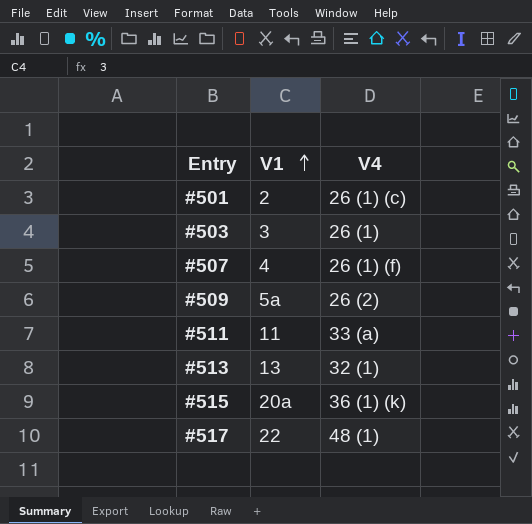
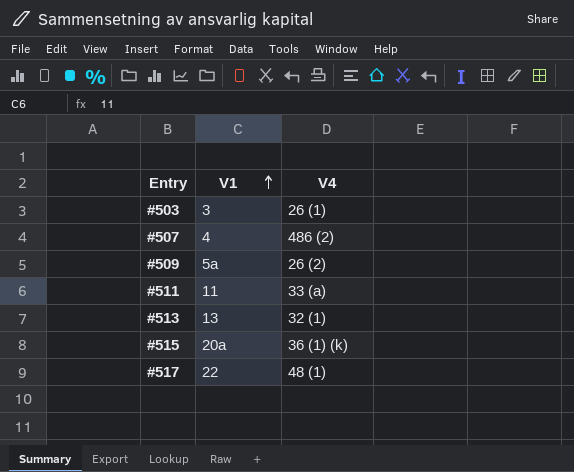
row #501: 2 | 26 (1) (c) -> none
#507 | V4: 26 (1) (f) -> 486 (2)

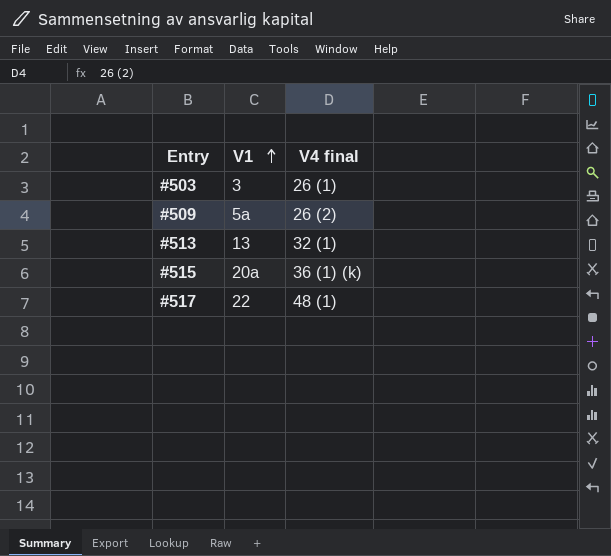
column name: V4 -> V4 final
row #507: 4 | 486 (2) -> none
row #511: 11 | 33 (a) -> none

